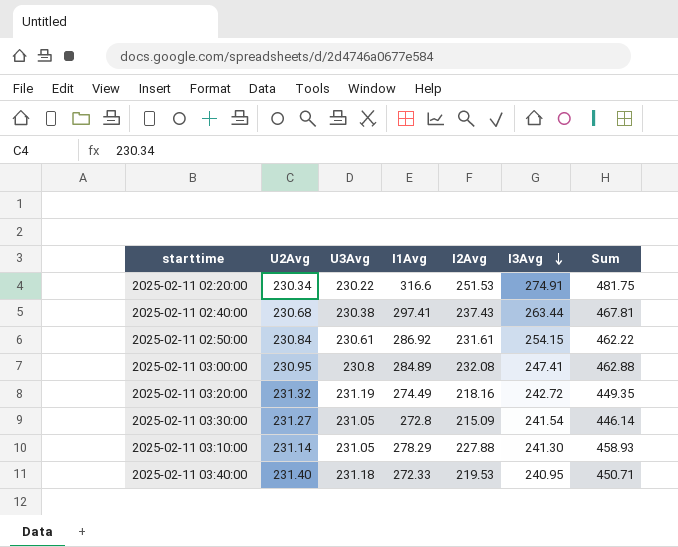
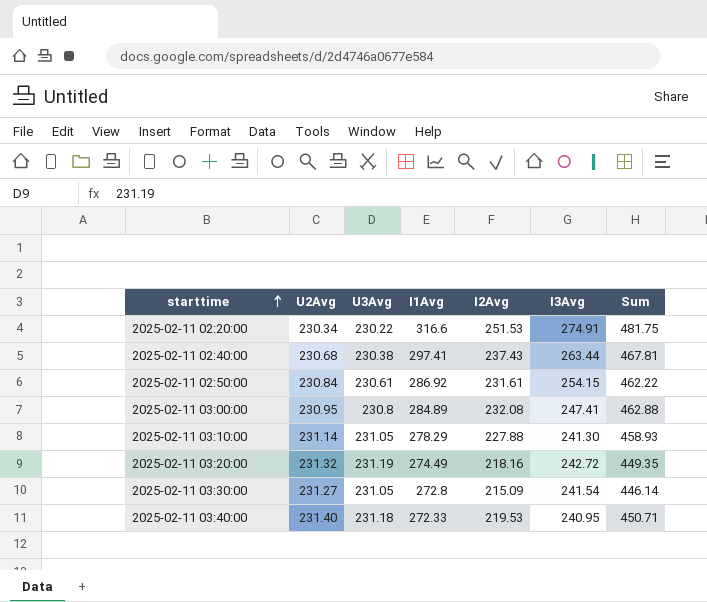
row order: I3Avg descending -> starttime ascending

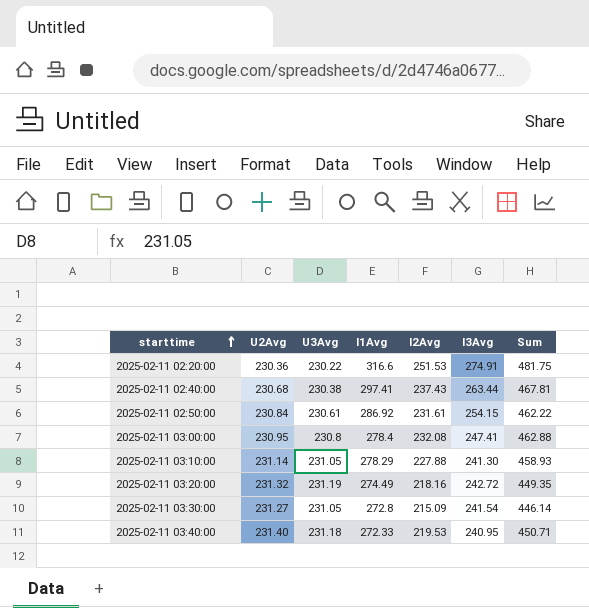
2025-02-11 02:20:00 | U2Avg: 230.34 -> 230.36
2025-02-11 03:00:00 | I1Avg: 284.89 -> 278.4

